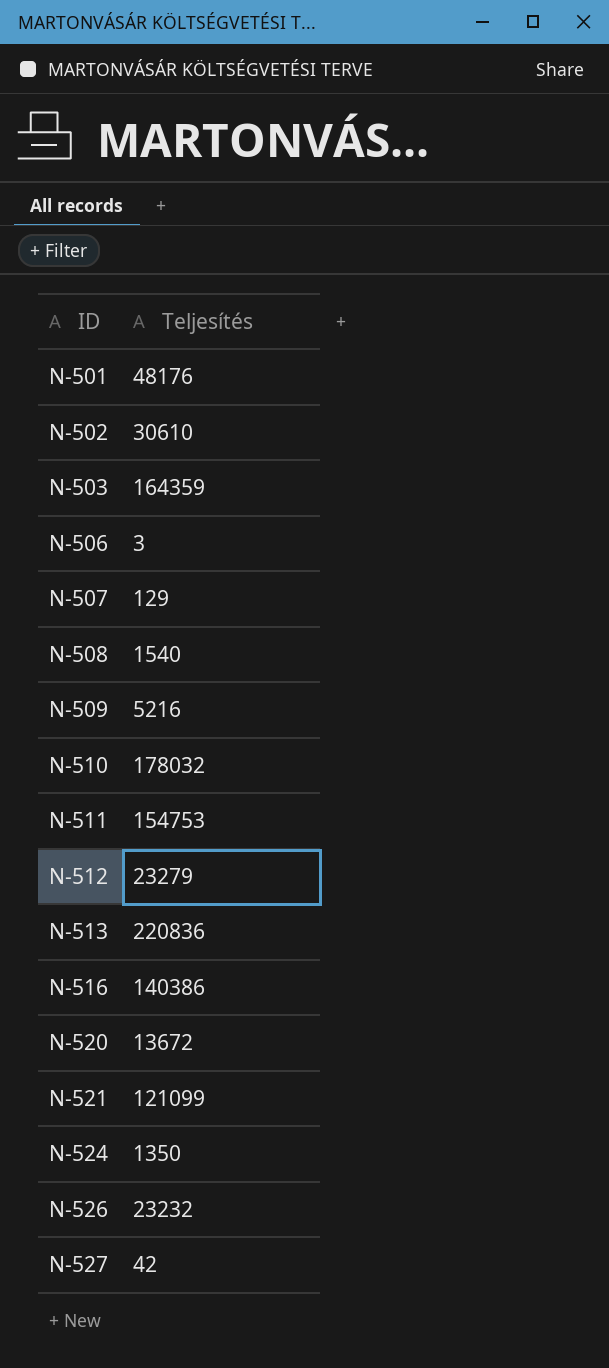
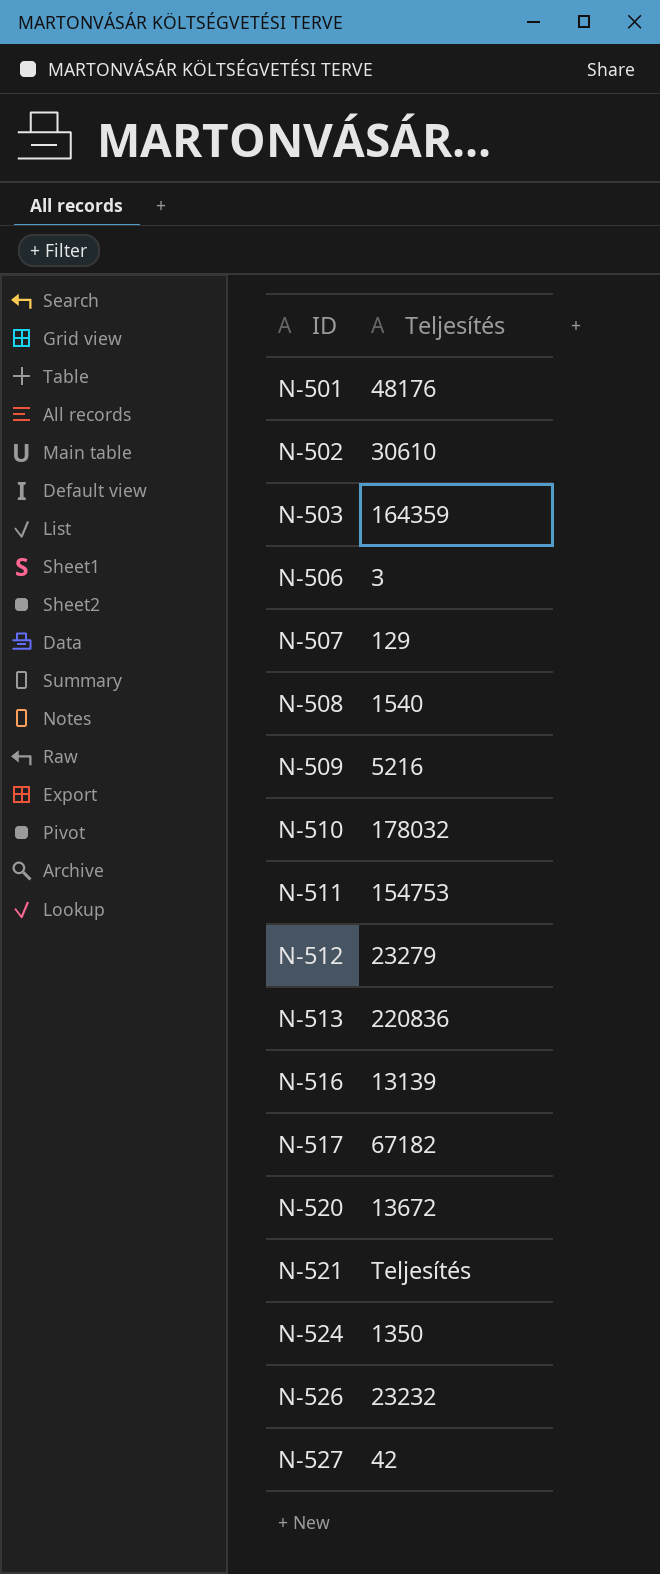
N-516 | Teljesítés: 140386 -> 13139
row N-517: none -> 67182
N-521 | Teljesítés: 121099 -> Teljesítés

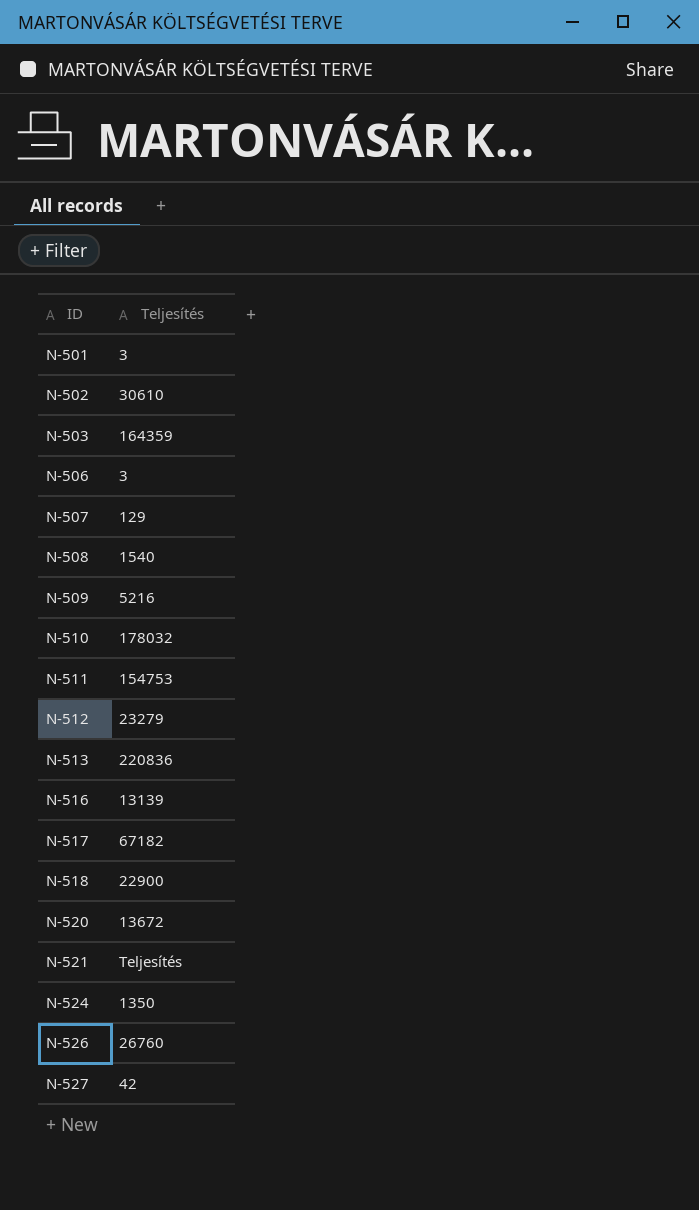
N-501 | Teljesítés: 48176 -> 3
row N-518: none -> 22900
N-526 | Teljesítés: 23232 -> 26760

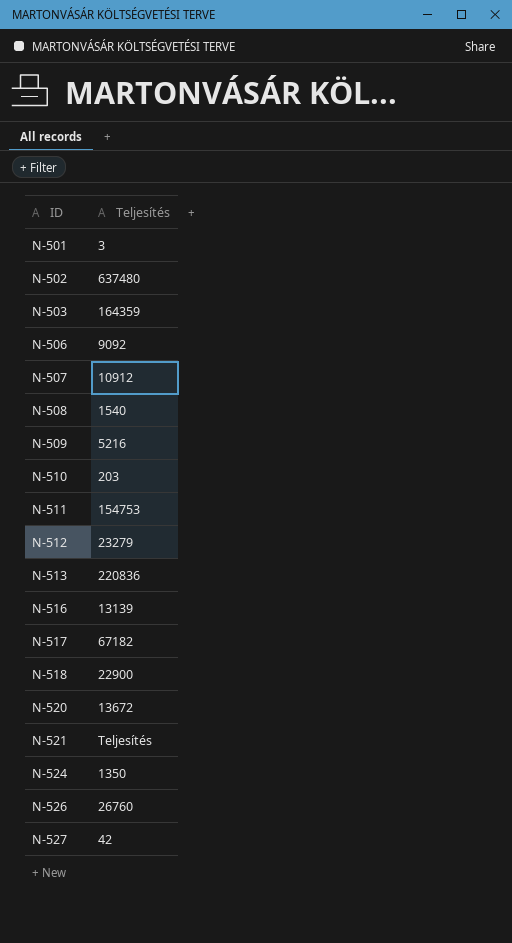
N-502 | Teljesítés: 30610 -> 637480
N-506 | Teljesítés: 3 -> 9092
N-507 | Teljesítés: 129 -> 10912
N-510 | Teljesítés: 178032 -> 203

